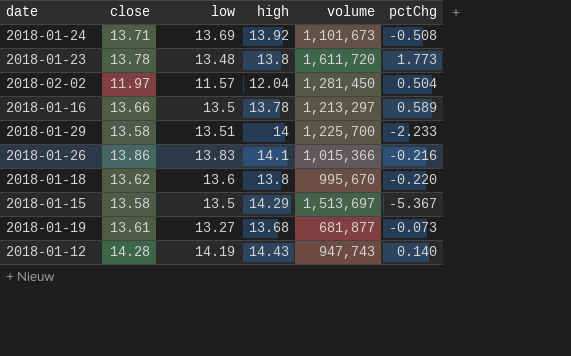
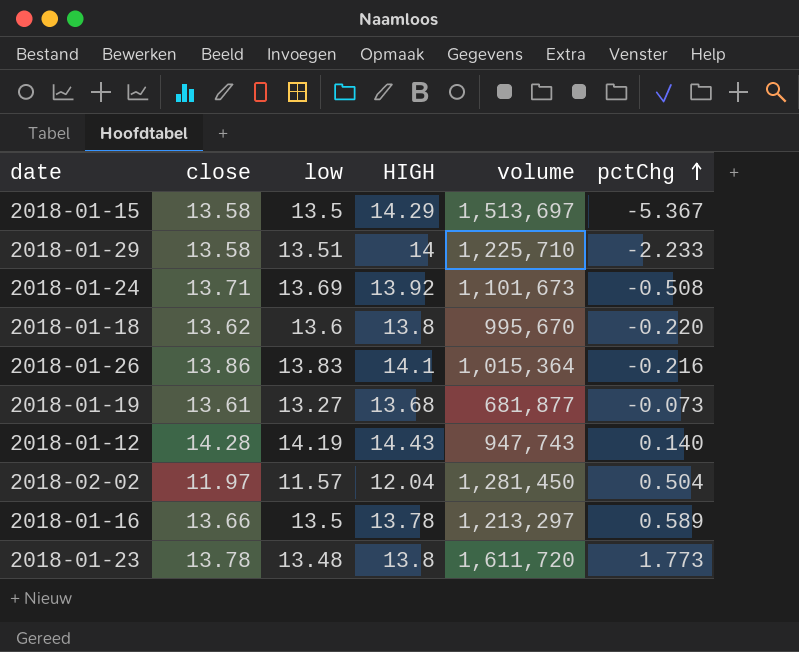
row order: none -> pctChg ascending
column name: high -> HIGH
2018-01-29 | volume: 1,225,700 -> 1,225,710
2018-01-26 | volume: 1,015,366 -> 1,015,364

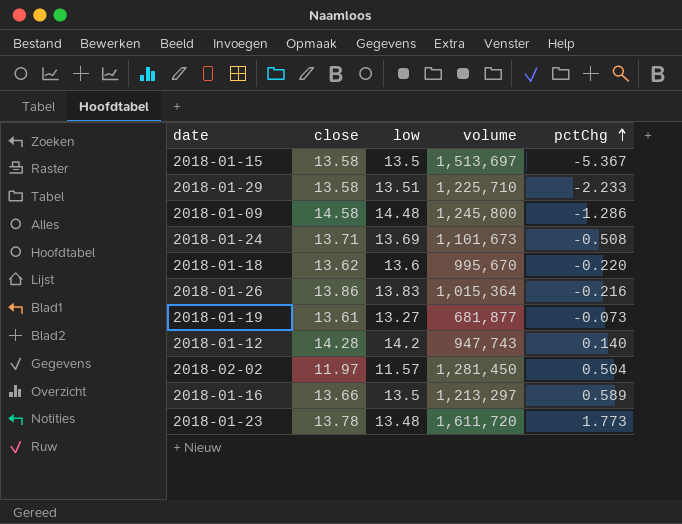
column HIGH | position: 4 -> none
row 2018-01-09: none -> 14.58 | 14.48 | 1,245,800 | -1.286
2018-01-12 | low: 14.19 -> 14.2

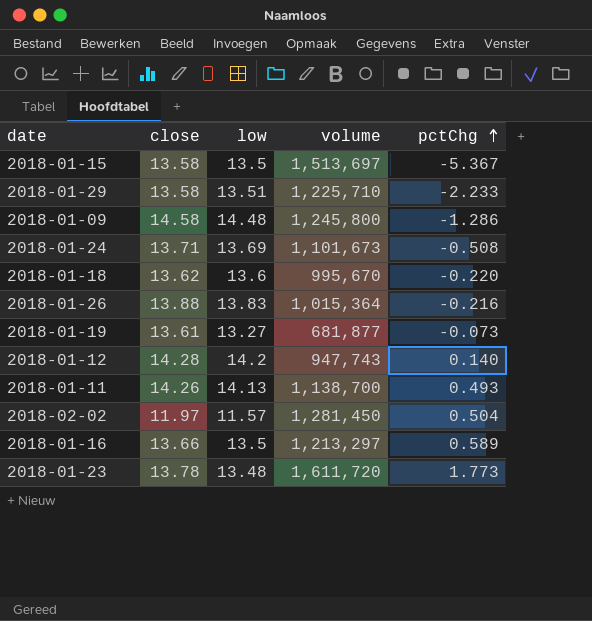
2018-01-26 | close: 13.86 -> 13.88
row 2018-01-11: none -> 14.26 | 14.13 | 1,138,700 | 0.493

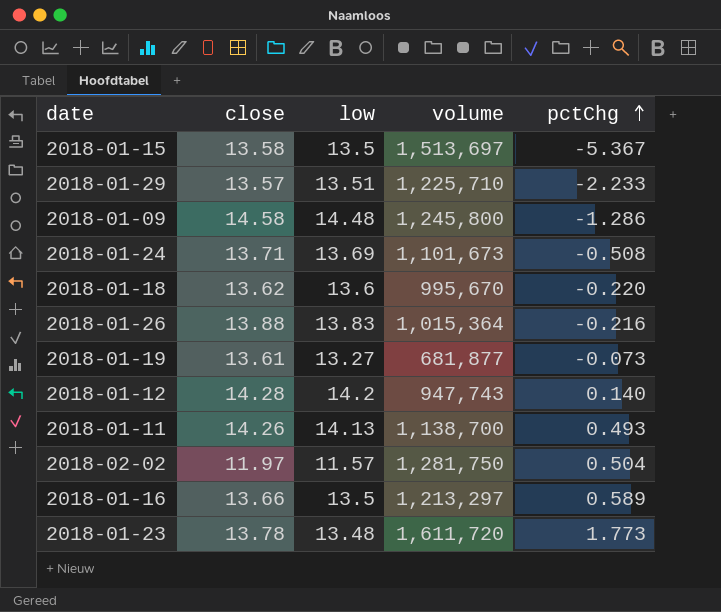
2018-01-29 | close: 13.58 -> 13.57
2018-02-02 | volume: 1,281,450 -> 1,281,750

